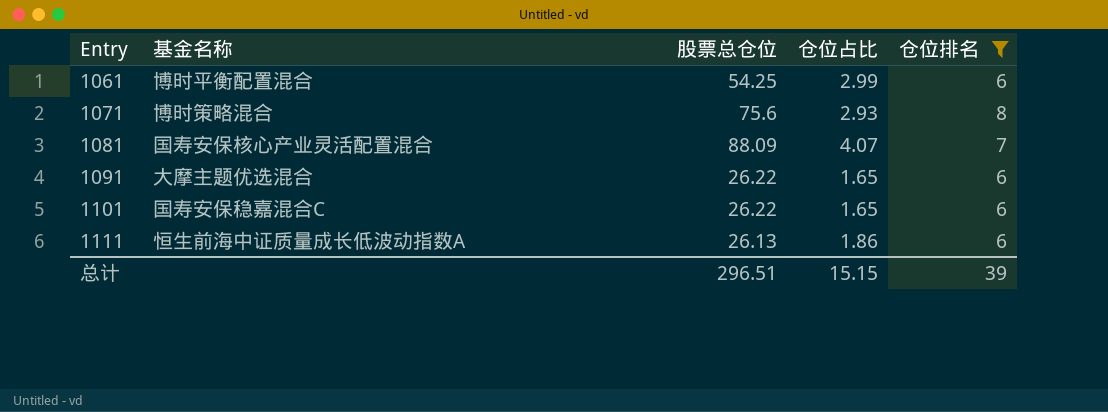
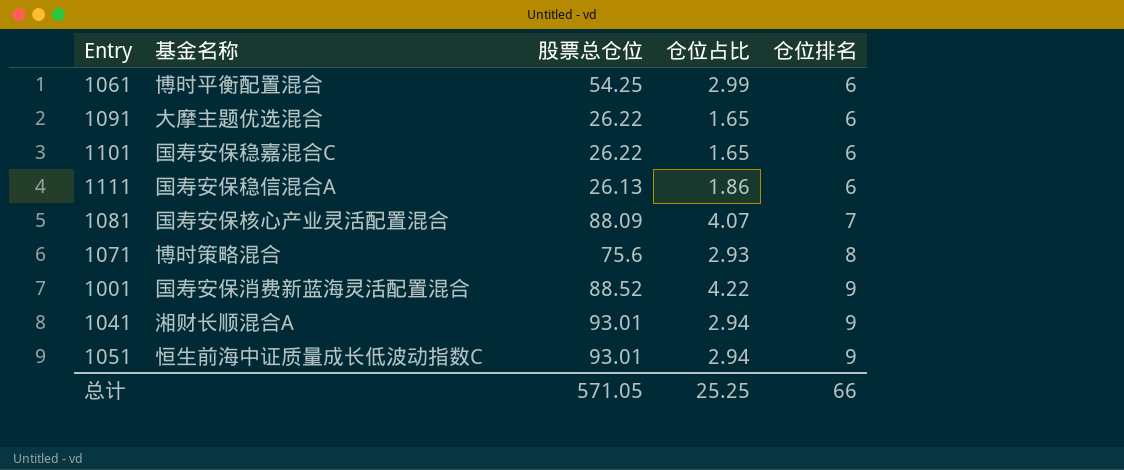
filter: 仓位排名 != 9 -> none
row order: Entry ascending -> 仓位排名 ascending
1111 | 基金名称: 恒生前海中证质量成长低波动指数A -> 国寿安保稳信混合A
总计 | 股票总仓位: 296.51 -> 571.05
总计 | 仓位占比: 15.15 -> 25.25
总计 | 仓位排名: 39 -> 66

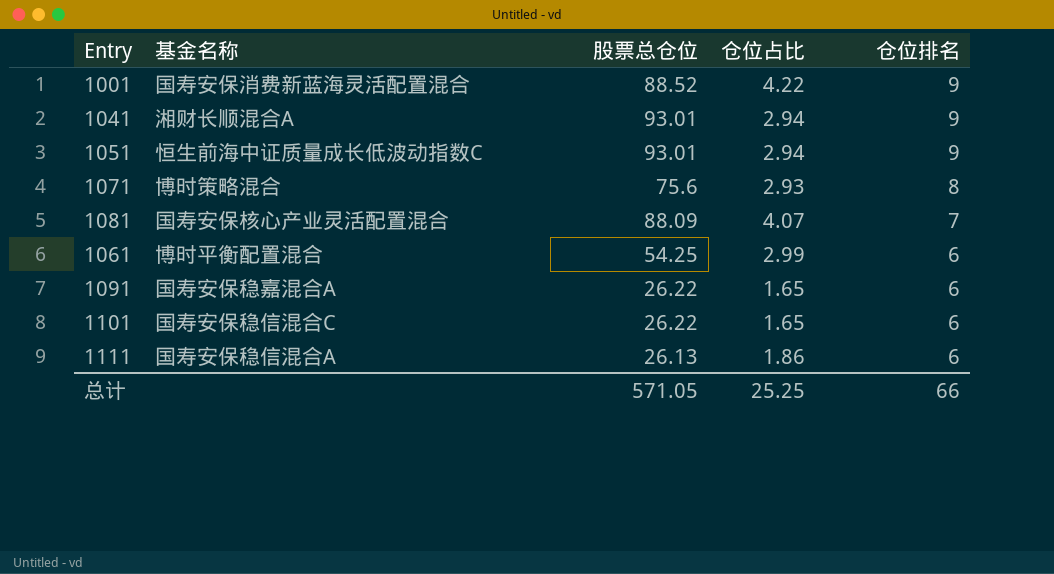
row order: 仓位排名 ascending -> 仓位排名 descending
1091 | 基金名称: 大摩主题优选混合 -> 国寿安保稳嘉混合A
1101 | 基金名称: 国寿安保稳嘉混合C -> 国寿安保稳信混合C

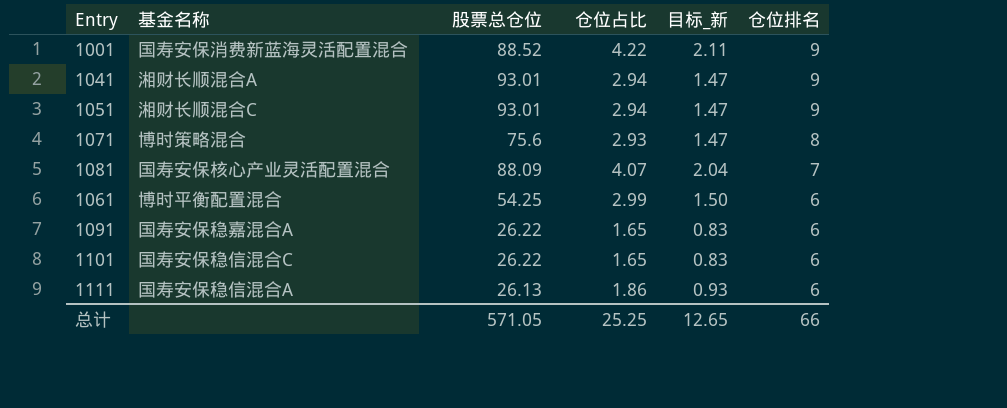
column 目标_新 | formula: none -> [仓位占比] * 0.5
1051 | 基金名称: 恒生前海中证质量成长低波动指数C -> 湘财长顺混合C

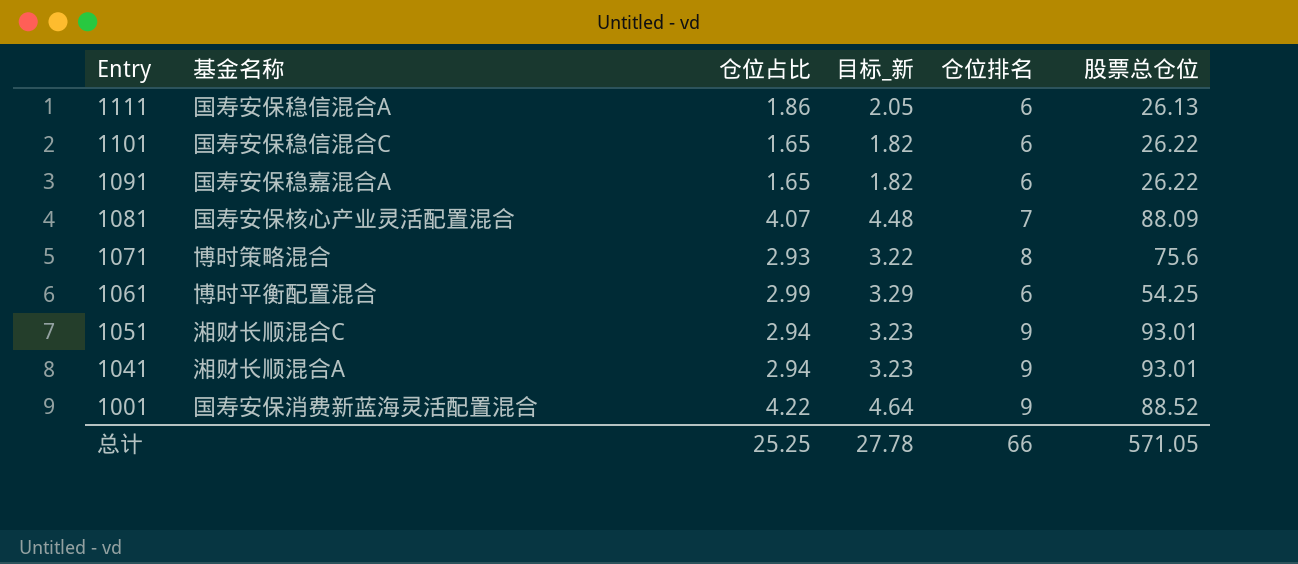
row order: 仓位排名 descending -> Entry descending
column 目标_新 | formula: [仓位占比] * 0.5 -> [仓位占比] * 1.1
column 股票总仓位 | position: 3 -> 6
总计 | 目标_新: 12.65 -> 27.78

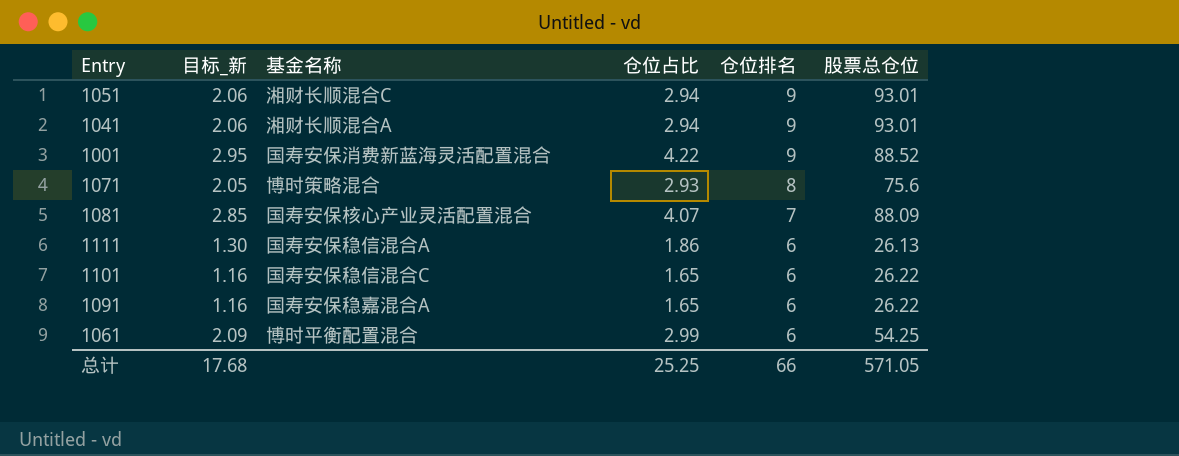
row order: Entry descending -> 仓位排名 descending
column 目标_新 | formula: [仓位占比] * 1.1 -> [仓位占比] * 0.7
column 目标_新 | position: 4 -> 2
总计 | 目标_新: 27.78 -> 17.68

